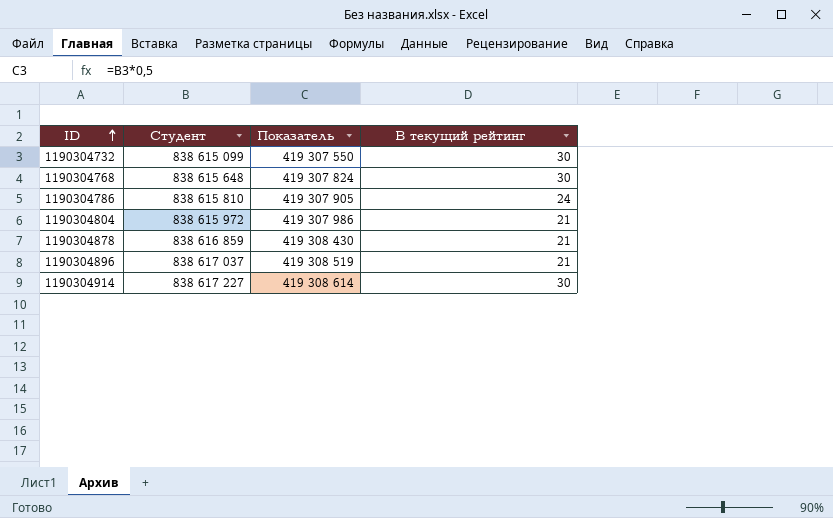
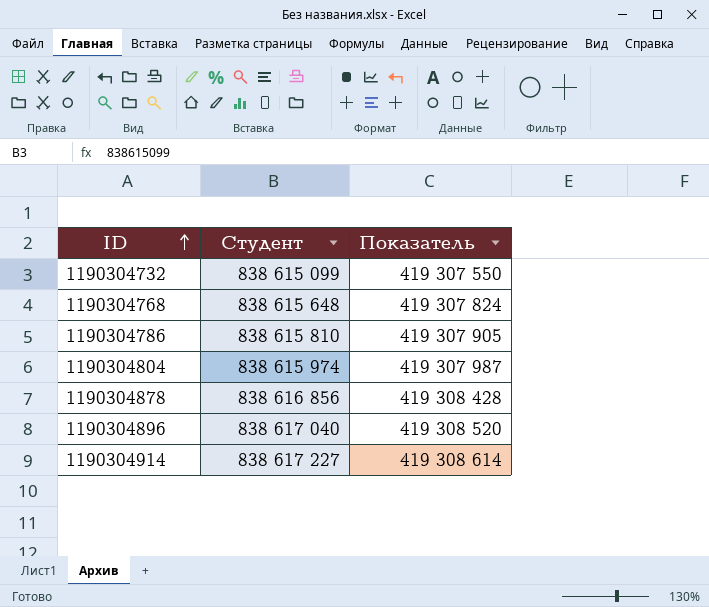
column В текущий рейтинг | position: 4 -> none
1190304804 | Студент: 838 615 972 -> 838 615 974
1190304804 | Показатель: 419 307 986 -> 419 307 987
1190304878 | Студент: 838 616 859 -> 838 616 856
1190304878 | Показатель: 419 308 430 -> 419 308 428
1190304896 | Студент: 838 617 037 -> 838 617 040
1190304896 | Показатель: 419 308 519 -> 419 308 520

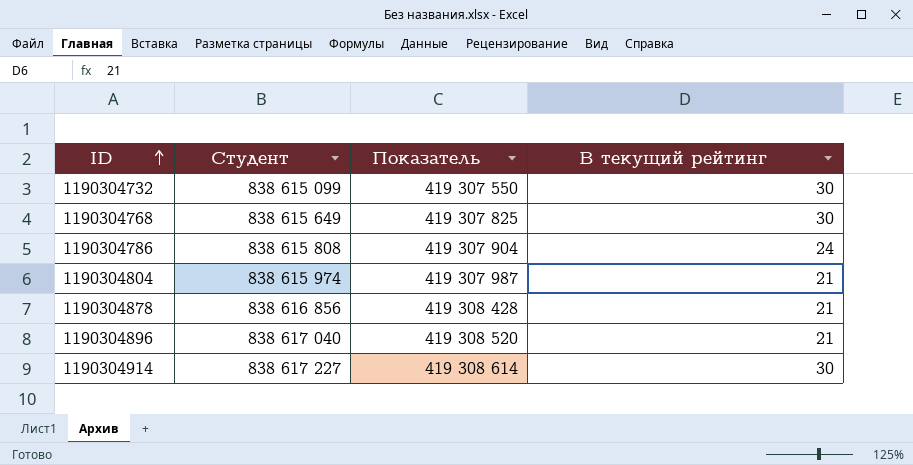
column В текущий рейтинг | position: none -> 4
1190304768 | Студент: 838 615 648 -> 838 615 649
1190304768 | Показатель: 419 307 824 -> 419 307 825
1190304786 | Студент: 838 615 810 -> 838 615 808
1190304786 | Показатель: 419 307 905 -> 419 307 904

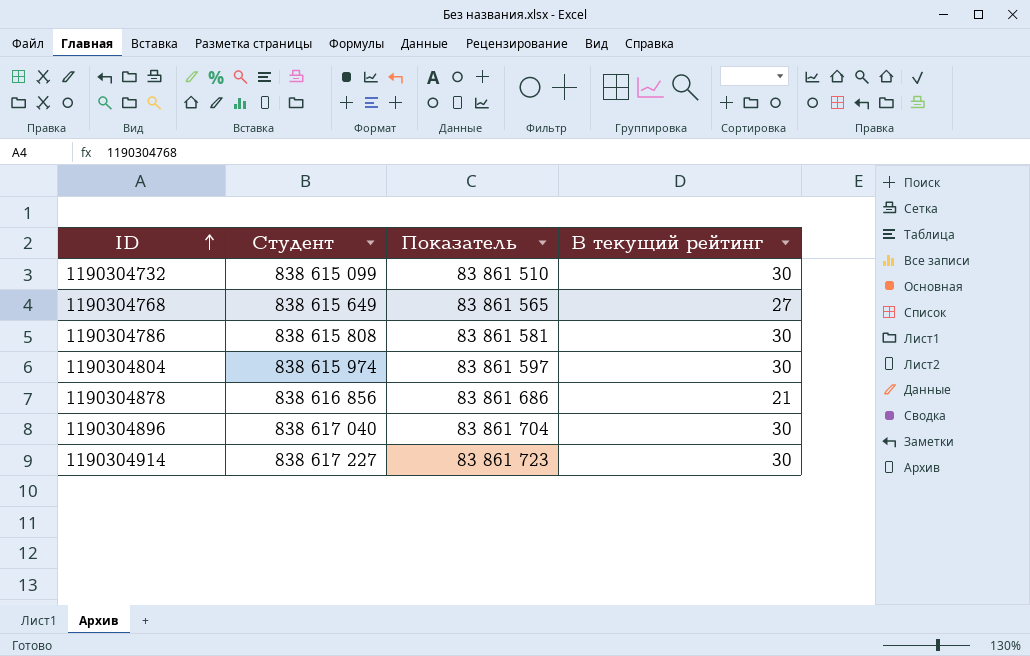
column Показатель | formula: [Студент] * 0,5 -> [Студент] * 0,1
1190304768 | В текущий рейтинг: 30 -> 27
1190304786 | В текущий рейтинг: 24 -> 30
1190304804 | В текущий рейтинг: 21 -> 30
1190304896 | В текущий рейтинг: 21 -> 30

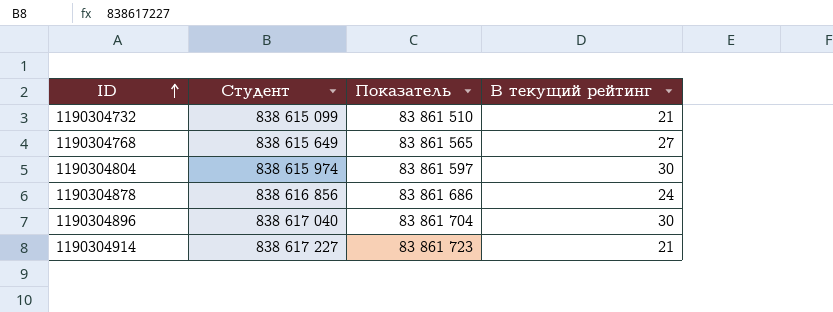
row 1190304786: 838 615 808 | 83 861 581 | 30 -> none
1190304732 | В текущий рейтинг: 30 -> 21
1190304878 | В текущий рейтинг: 21 -> 24
1190304914 | В текущий рейтинг: 30 -> 21

